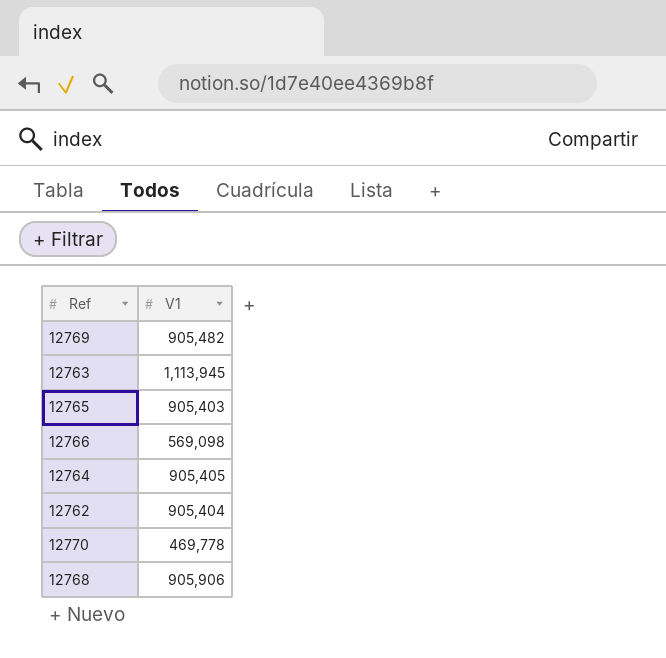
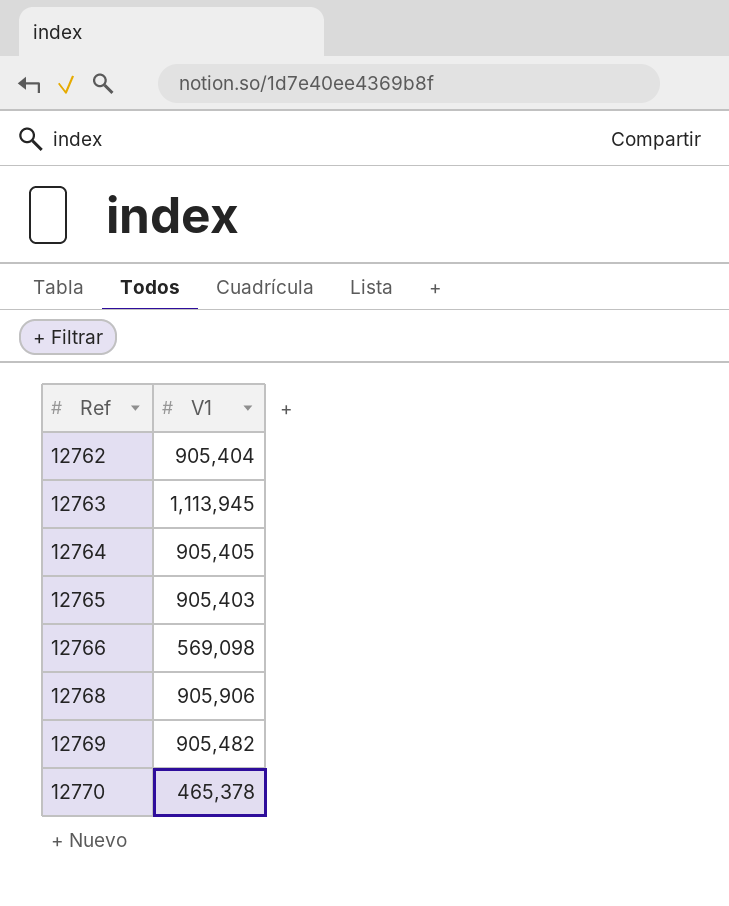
row order: none -> Ref ascending
12770 | V1: 469,778 -> 465,378

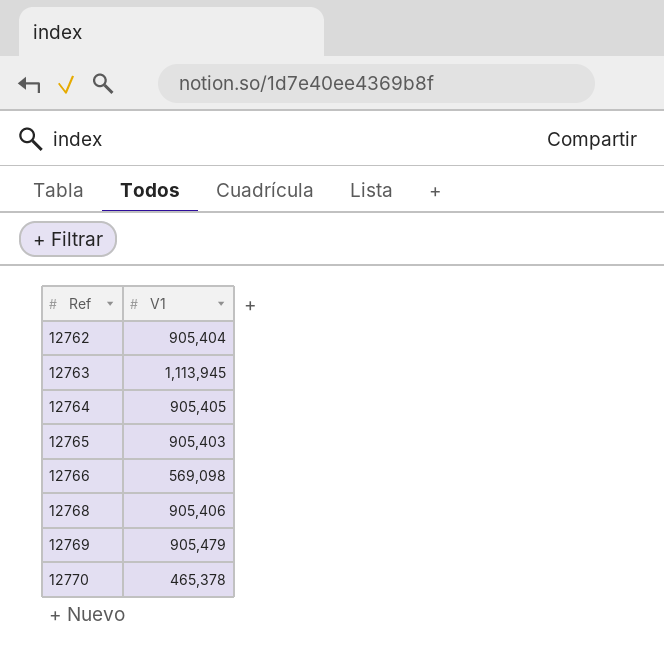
12768 | V1: 905,906 -> 905,406
12769 | V1: 905,482 -> 905,479

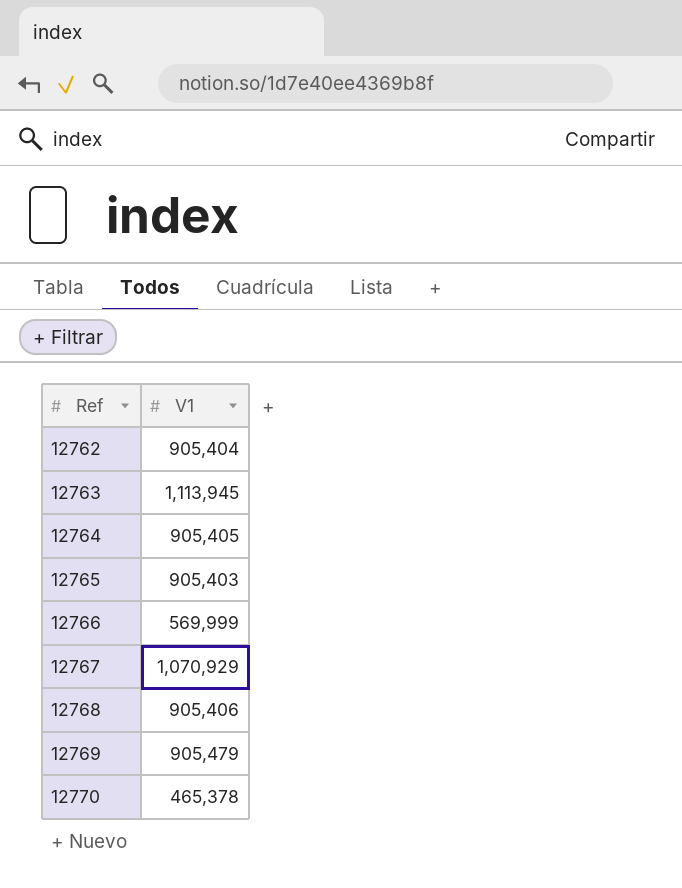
12766 | V1: 569,098 -> 569,999
row 12767: none -> 1,070,929

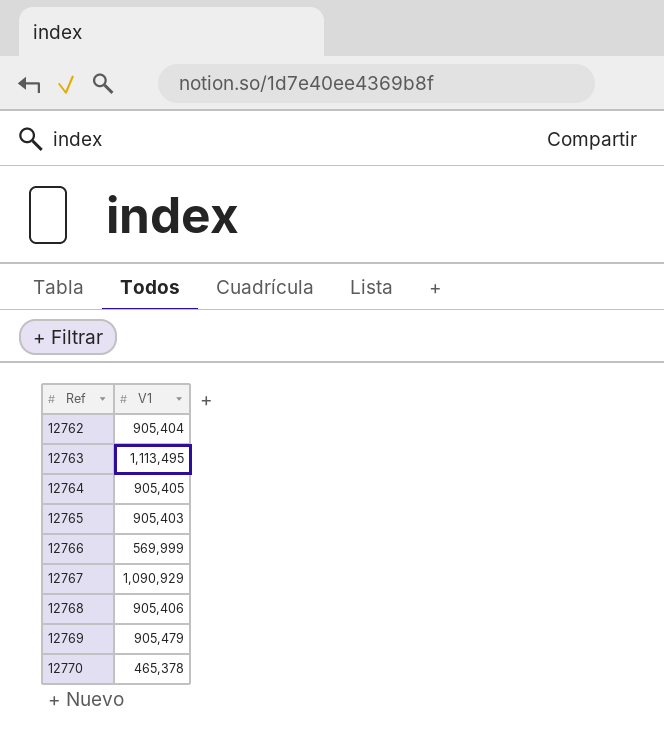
12763 | V1: 1,113,945 -> 1,113,495
12767 | V1: 1,070,929 -> 1,090,929

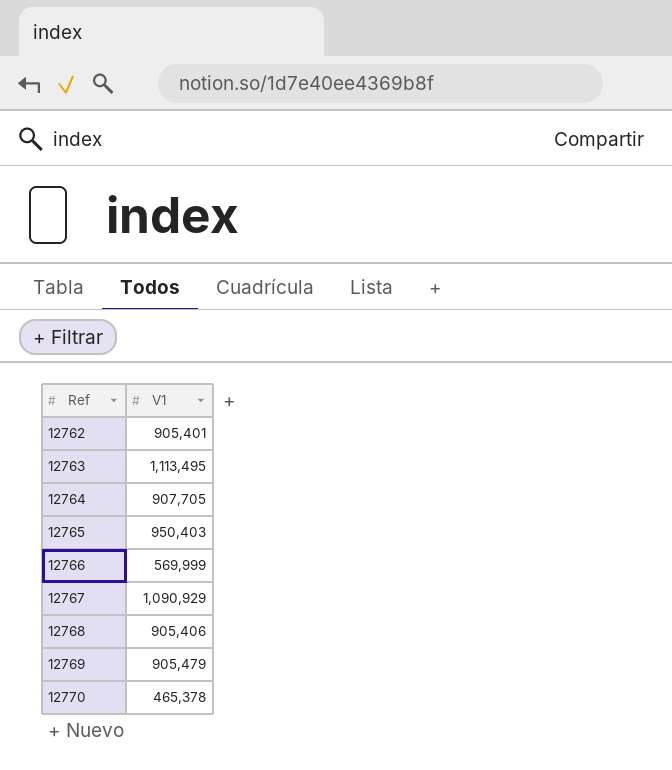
12762 | V1: 905,404 -> 905,401
12764 | V1: 905,405 -> 907,705
12765 | V1: 905,403 -> 950,403

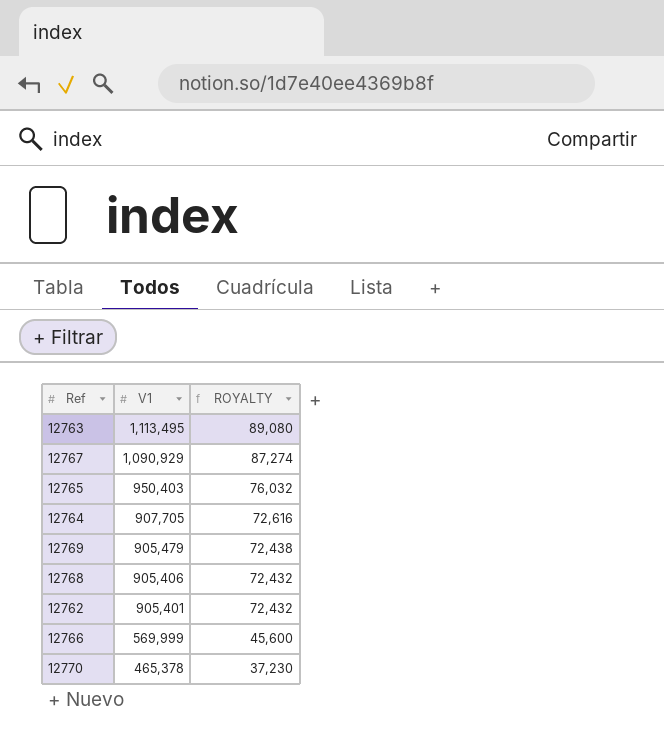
row order: Ref ascending -> V1 descending
column ROYALTY | formula: none -> [V1] * 0.08

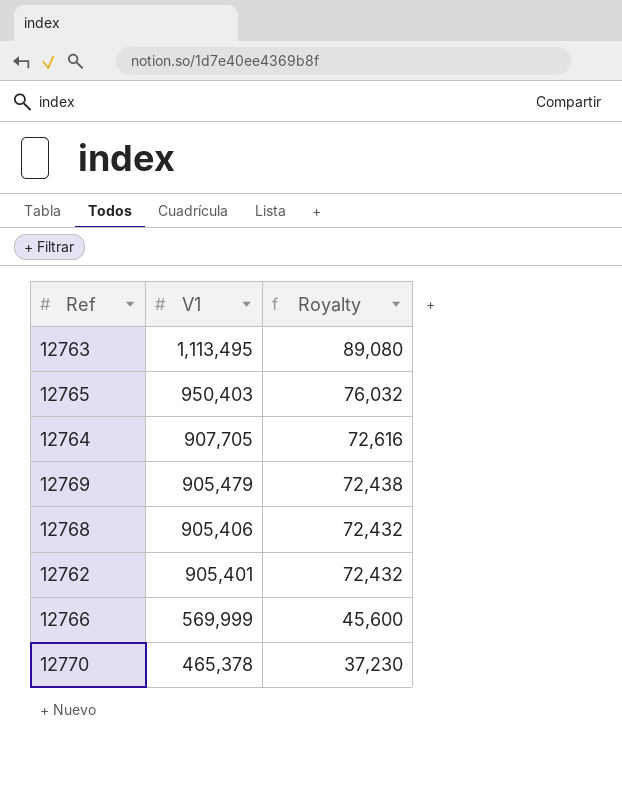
column name: ROYALTY -> Royalty
row 12767: 1,090,929 | 87,274 -> none

